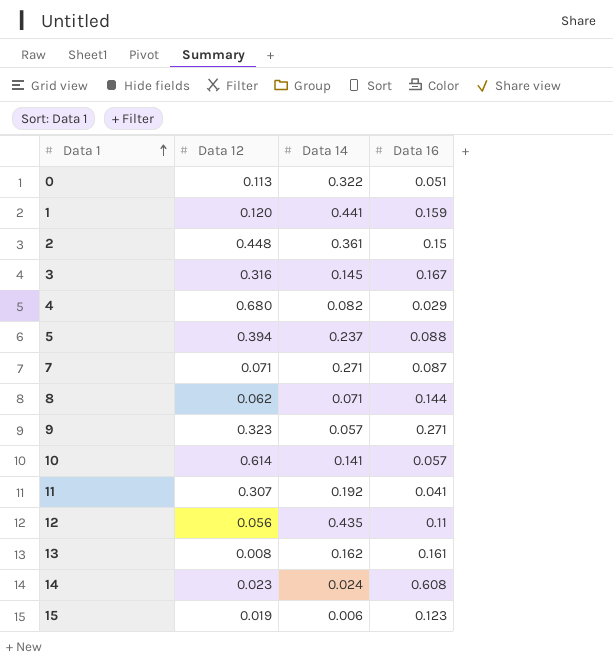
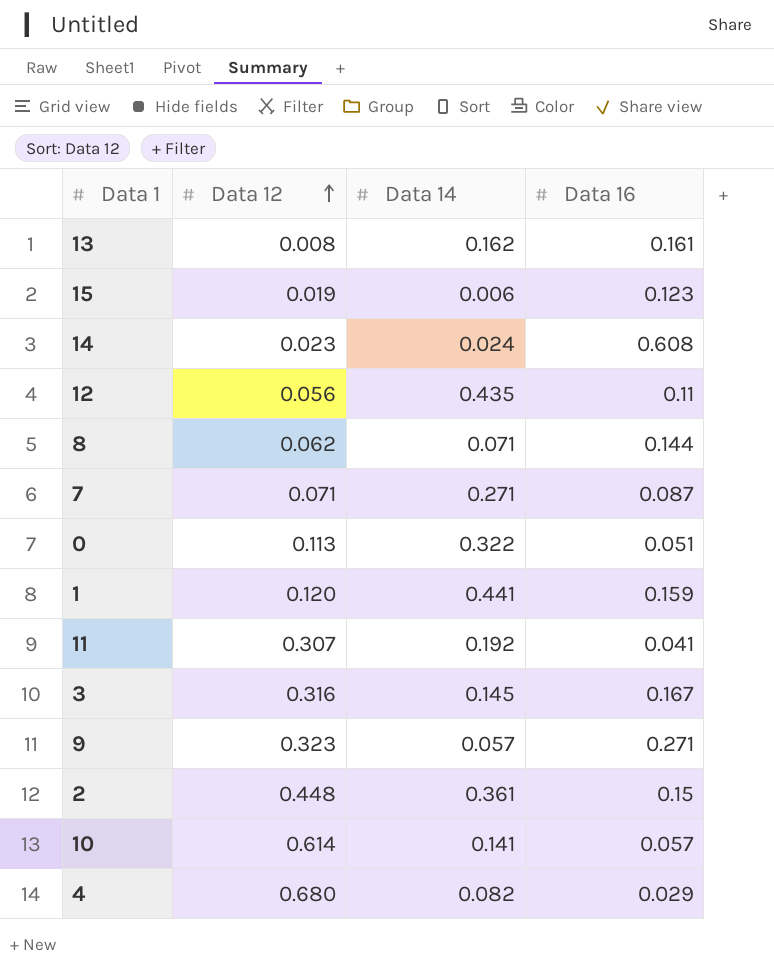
row order: Data 1 ascending -> Data 12 ascending
row 5: 0.394 | 0.237 | 0.088 -> none

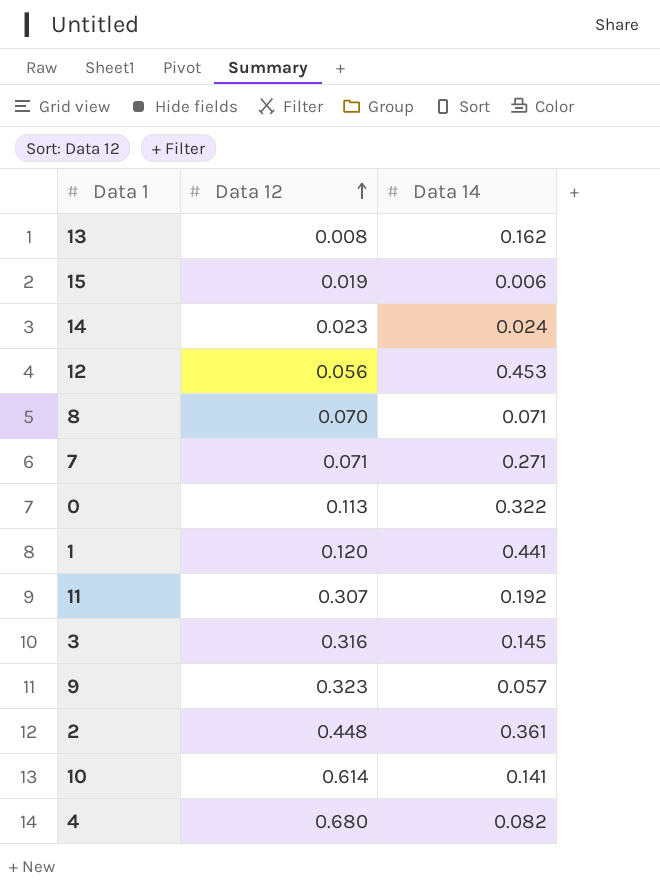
column Data 16 | position: 4 -> none
12 | Data 14: 0.435 -> 0.453
8 | Data 12: 0.062 -> 0.070

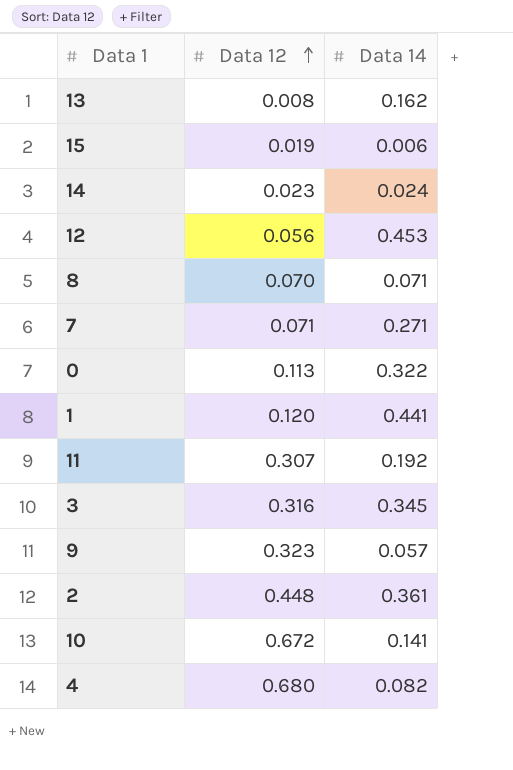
3 | Data 14: 0.145 -> 0.345
10 | Data 12: 0.614 -> 0.672

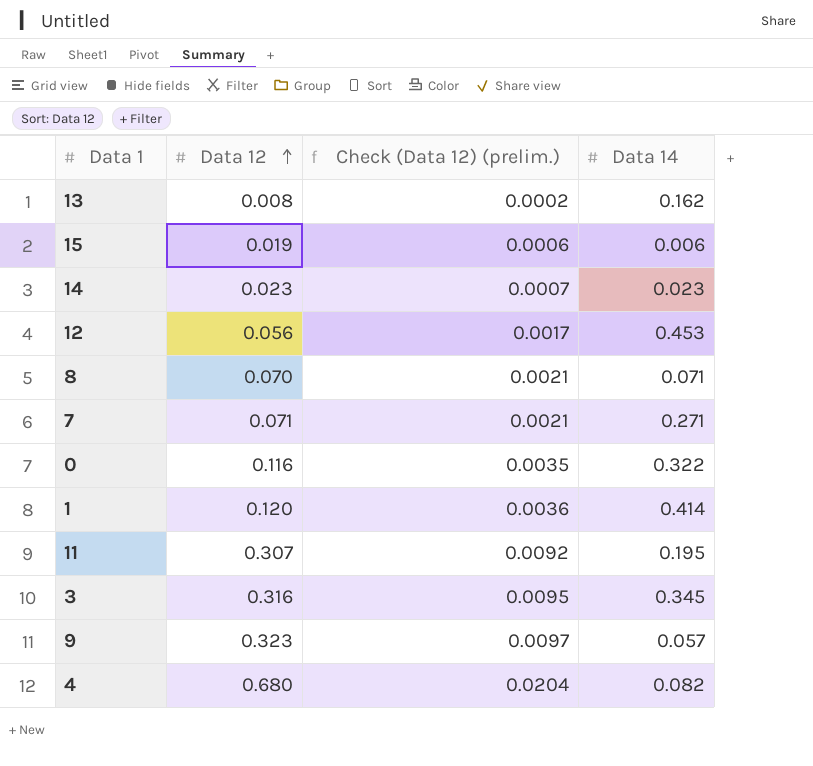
column Check (Data 12) (prelim.) | formula: none -> [Data 12] * 0.03
row 2: 0.448 | 0.361 -> none
row 10: 0.672 | 0.141 -> none
14 | Data 14: 0.024 -> 0.023
0 | Data 12: 0.113 -> 0.116
1 | Data 14: 0.441 -> 0.414
11 | Data 14: 0.192 -> 0.195

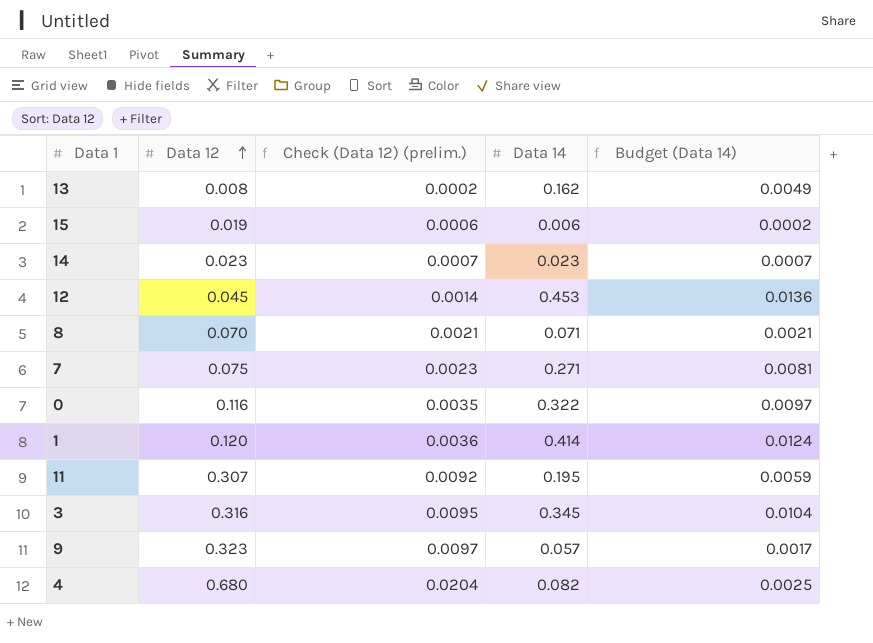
column Budget (Data 14) | formula: none -> [Data 14] * 0.03
12 | Data 12: 0.056 -> 0.045
12 | Check (Data 12) (prelim.): 0.0017 -> 0.0014
7 | Data 12: 0.071 -> 0.075
7 | Check (Data 12) (prelim.): 0.0021 -> 0.0023

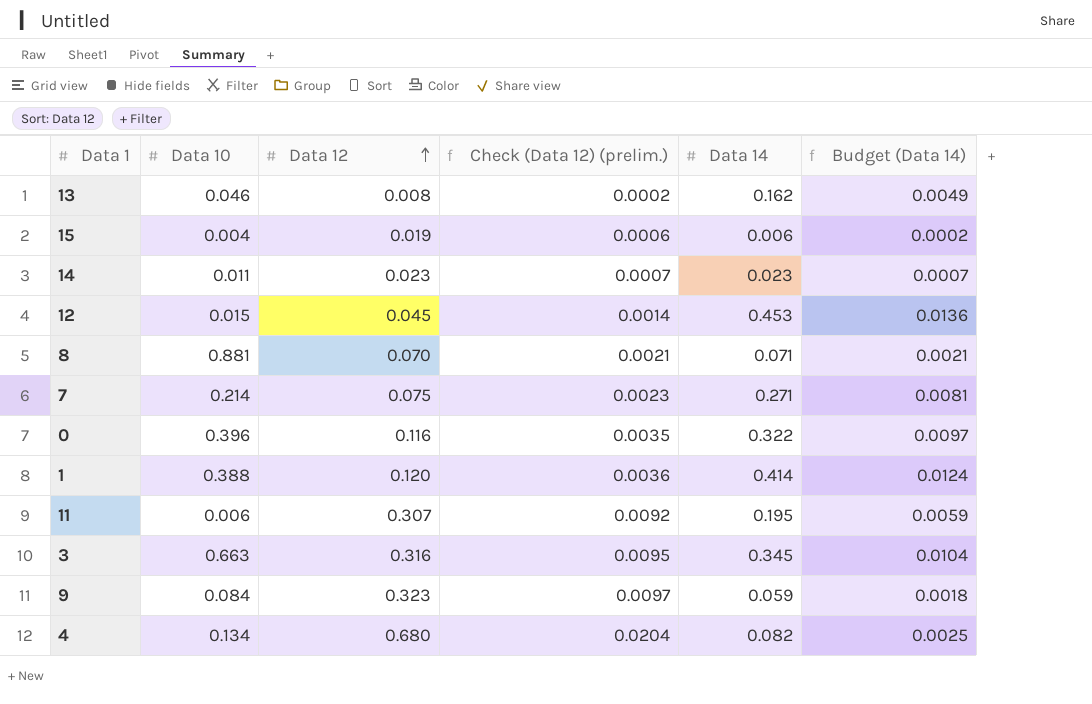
column Data 10 | position: none -> 2
9 | Data 14: 0.057 -> 0.059
9 | Budget (Data 14): 0.0017 -> 0.0018

